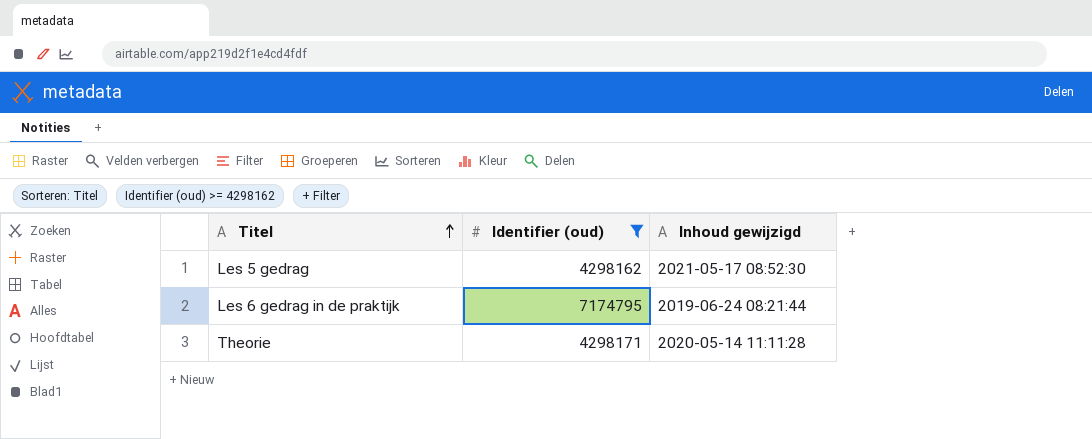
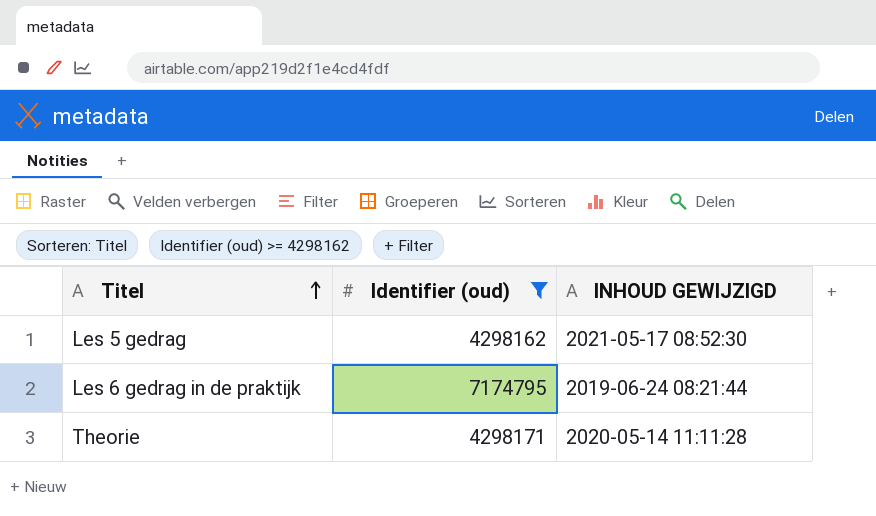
column name: Inhoud gewijzigd -> INHOUD GEWIJZIGD

